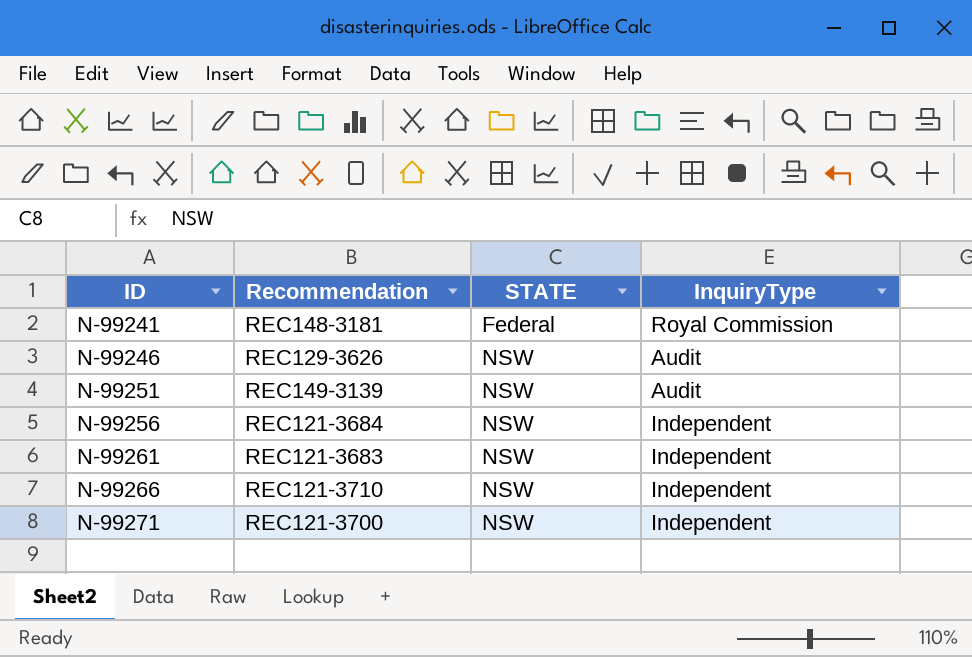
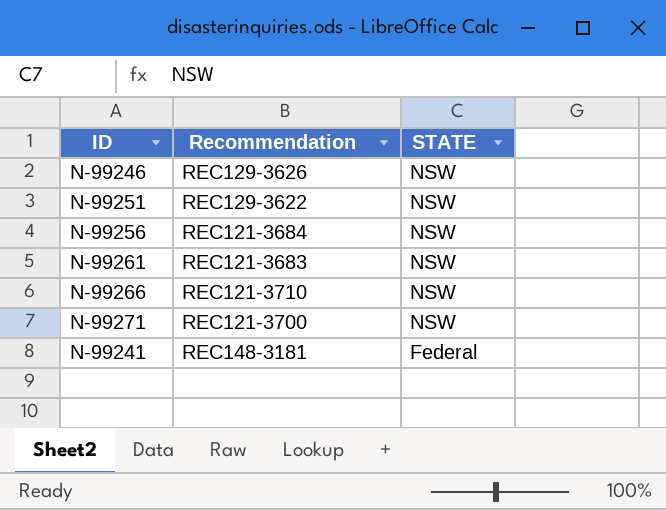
row order: ID ascending -> STATE descending
column InquiryType | position: 4 -> none
N-99251 | Recommendation: REC149-3139 -> REC129-3622

